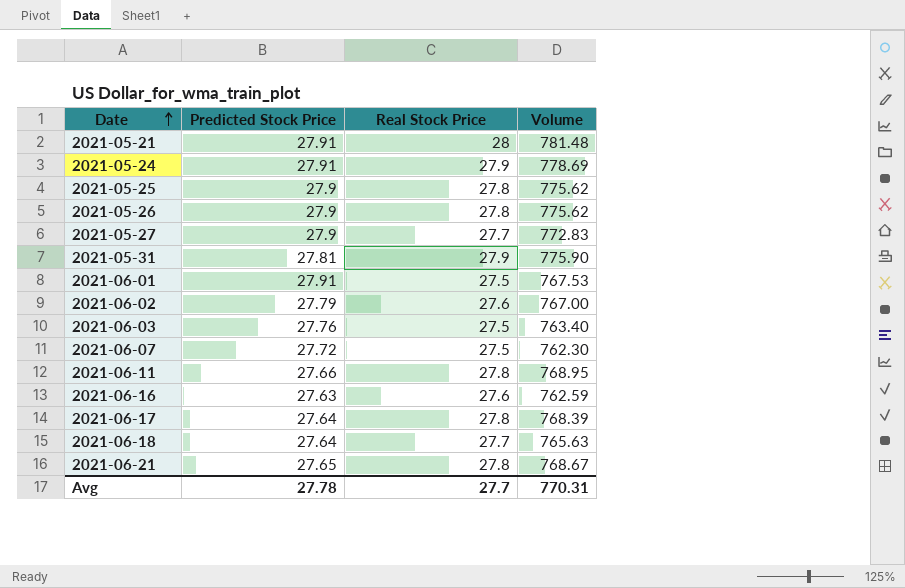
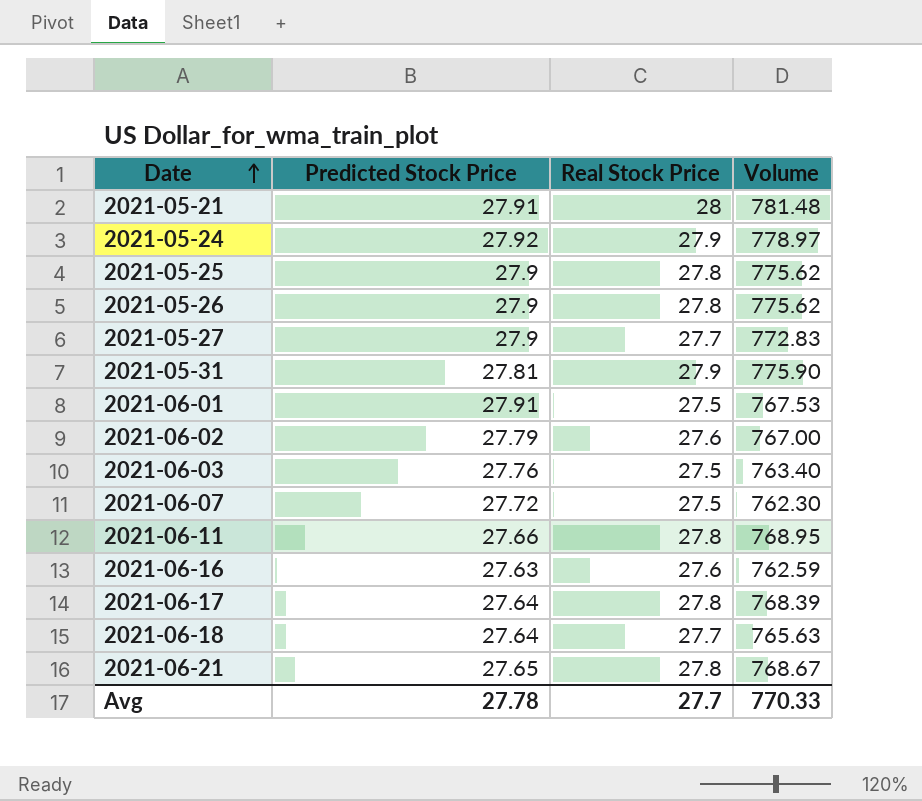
2021-05-24 | Predicted Stock Price: 27.91 -> 27.92
2021-05-24 | Volume: 778.69 -> 778.97
Avg | Volume: 770.31 -> 770.33

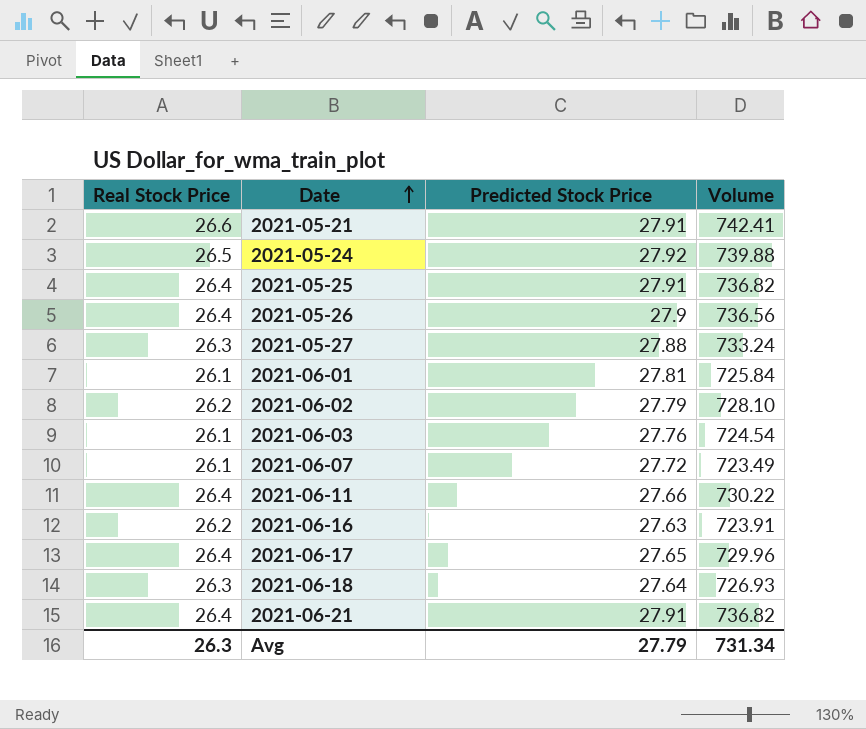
column Real Stock Price | position: 3 -> 1
row 2021-05-31: 27.81 | 27.9 | 775.90 -> none
2021-05-21 | Real Stock Price: 28 -> 26.6
2021-05-21 | Volume: 781.48 -> 742.41
2021-05-24 | Real Stock Price: 27.9 -> 26.5
2021-05-24 | Volume: 778.97 -> 739.88
2021-05-25 | Real Stock Price: 27.8 -> 26.4
2021-05-25 | Predicted Stock Price: 27.9 -> 27.91
2021-05-25 | Volume: 775.62 -> 736.82
2021-05-26 | Real Stock Price: 27.8 -> 26.4
2021-05-26 | Volume: 775.62 -> 736.56
2021-05-27 | Real Stock Price: 27.7 -> 26.3
2021-05-27 | Predicted Stock Price: 27.9 -> 27.88
2021-05-27 | Volume: 772.83 -> 733.24
2021-06-01 | Real Stock Price: 27.5 -> 26.1
2021-06-01 | Predicted Stock Price: 27.91 -> 27.81
2021-06-01 | Volume: 767.53 -> 725.84
2021-06-02 | Real Stock Price: 27.6 -> 26.2
2021-06-02 | Volume: 767.00 -> 728.10
2021-06-03 | Real Stock Price: 27.5 -> 26.1
2021-06-03 | Volume: 763.40 -> 724.54
2021-06-07 | Real Stock Price: 27.5 -> 26.1
2021-06-07 | Volume: 762.30 -> 723.49
2021-06-11 | Real Stock Price: 27.8 -> 26.4
2021-06-11 | Volume: 768.95 -> 730.22
2021-06-16 | Real Stock Price: 27.6 -> 26.2
2021-06-16 | Volume: 762.59 -> 723.91
2021-06-17 | Real Stock Price: 27.8 -> 26.4
2021-06-17 | Predicted Stock Price: 27.64 -> 27.65
2021-06-17 | Volume: 768.39 -> 729.96
2021-06-18 | Real Stock Price: 27.7 -> 26.3
2021-06-18 | Volume: 765.63 -> 726.93
2021-06-21 | Real Stock Price: 27.8 -> 26.4
2021-06-21 | Predicted Stock Price: 27.65 -> 27.91
2021-06-21 | Volume: 768.67 -> 736.82
Avg | Real Stock Price: 27.7 -> 26.3
Avg | Predicted Stock Price: 27.78 -> 27.79
Avg | Volume: 770.33 -> 731.34

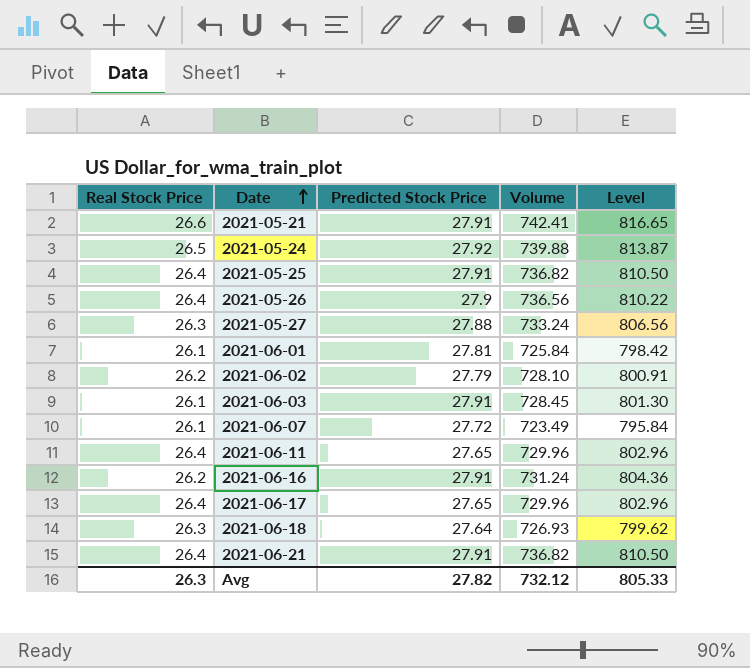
column Level | formula: none -> [Volume] * 1.1
2021-06-03 | Predicted Stock Price: 27.76 -> 27.91
2021-06-03 | Volume: 724.54 -> 728.45
2021-06-11 | Predicted Stock Price: 27.66 -> 27.65
2021-06-11 | Volume: 730.22 -> 729.96
2021-06-16 | Predicted Stock Price: 27.63 -> 27.91
2021-06-16 | Volume: 723.91 -> 731.24
Avg | Predicted Stock Price: 27.79 -> 27.82
Avg | Volume: 731.34 -> 732.12

